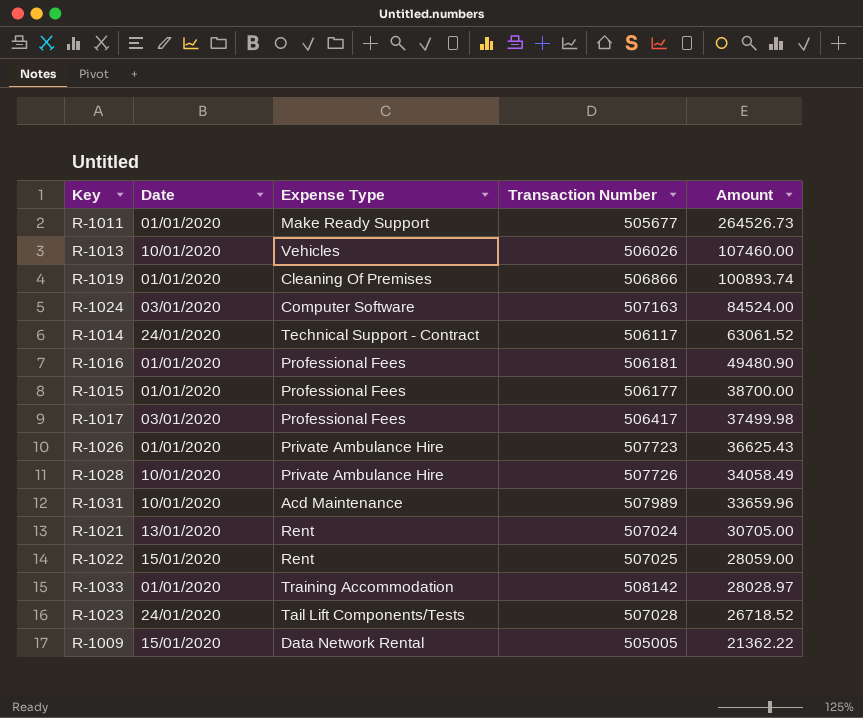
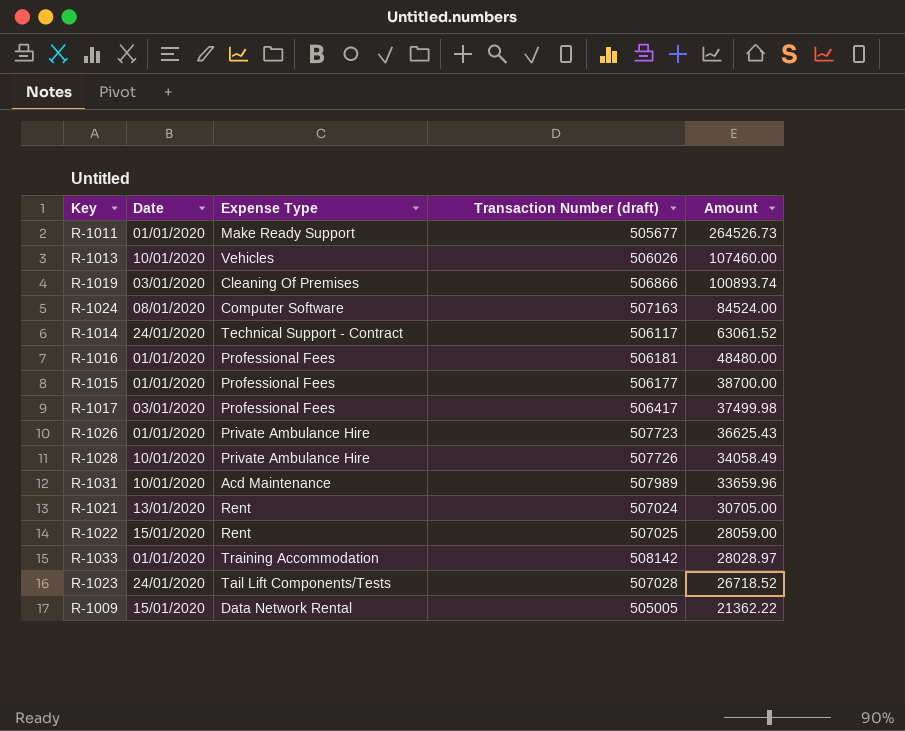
column name: Transaction Number -> Transaction Number (draft)
R-1019 | Date: 01/01/2020 -> 03/01/2020
R-1024 | Date: 03/01/2020 -> 08/01/2020
R-1016 | Amount: 49480.90 -> 48480.00

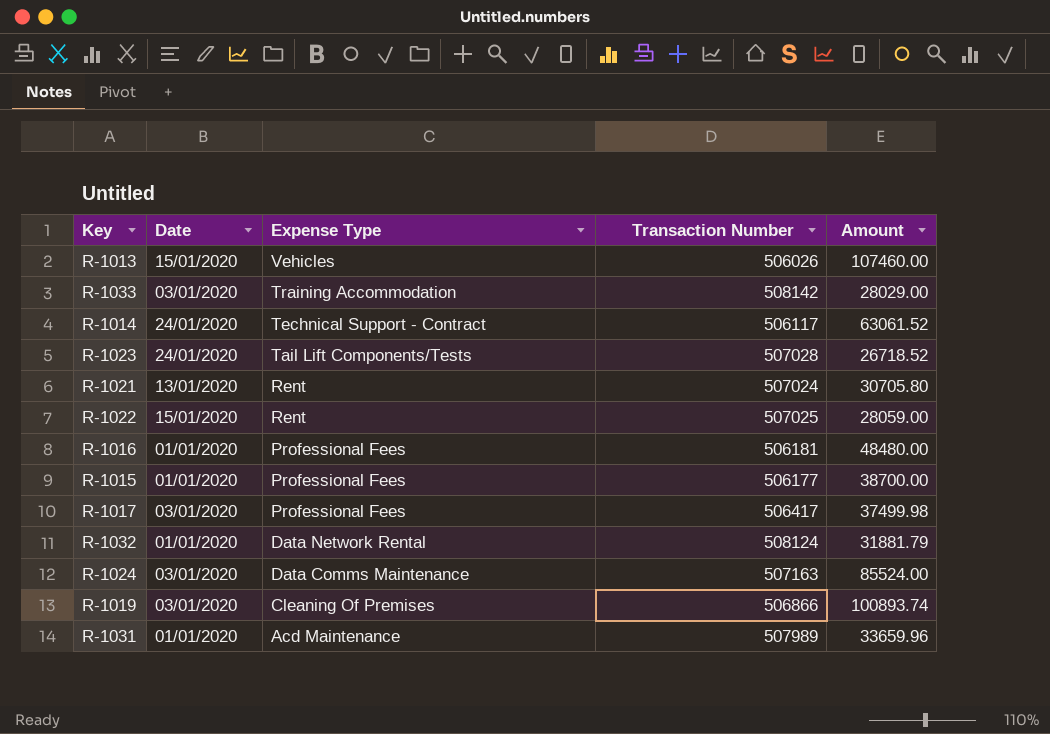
row order: Amount descending -> Expense Type descending
column name: Transaction Number (draft) -> Transaction Number
row R-1011: 01/01/2020 | Make Ready Support | 505677 | 264526.73 -> none
row R-1026: 01/01/2020 | Private Ambulance Hire | 507723 | 36625.43 -> none
row R-1028: 10/01/2020 | Private Ambulance Hire | 507726 | 34058.49 -> none
row R-1009: 15/01/2020 | Data Network Rental | 505005 | 21362.22 -> none
R-1013 | Date: 10/01/2020 -> 15/01/2020
R-1033 | Date: 01/01/2020 -> 03/01/2020
R-1033 | Amount: 28028.97 -> 28029.00
R-1021 | Amount: 30705.00 -> 30705.80
row R-1032: none -> 01/01/2020 | Data Network Rental | 508124 | 31881.79
R-1024 | Date: 08/01/2020 -> 03/01/2020
R-1024 | Expense Type: Computer Software -> Data Comms Maintenance
R-1024 | Amount: 84524.00 -> 85524.00
R-1031 | Date: 10/01/2020 -> 01/01/2020

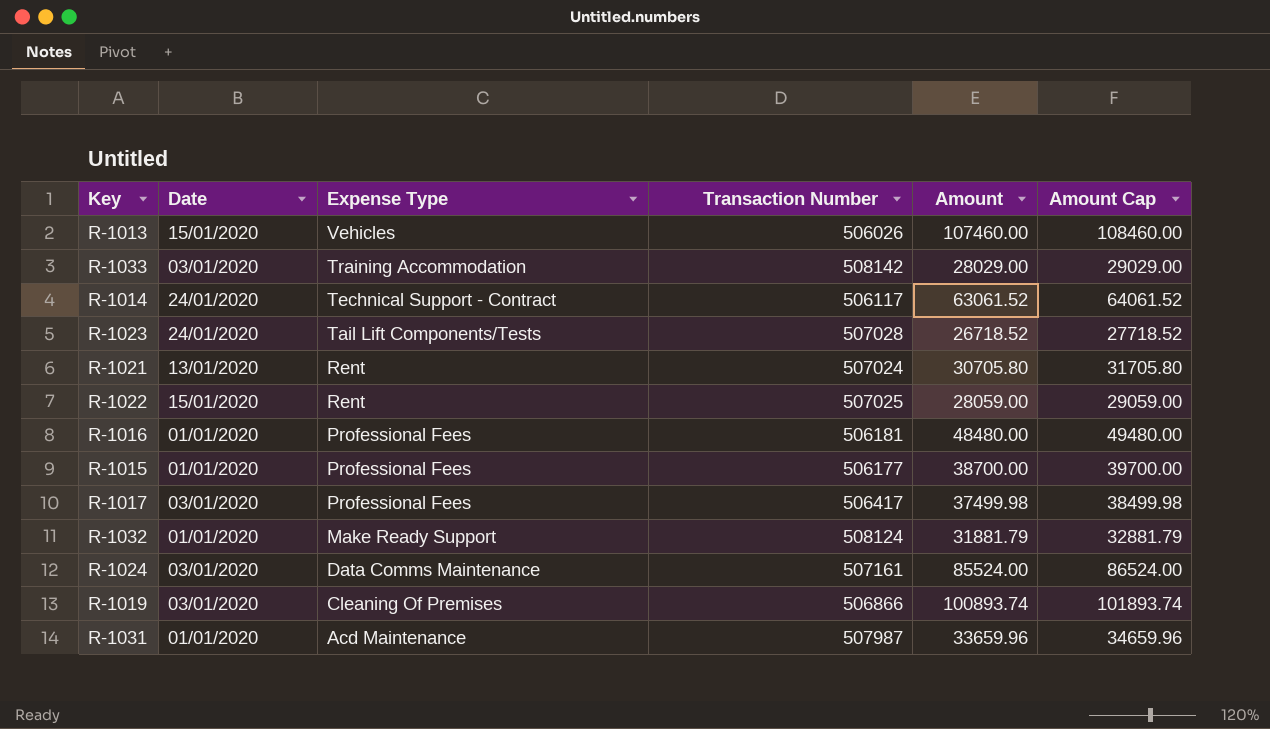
column Amount Cap | formula: none -> [Amount] + 1000
R-1032 | Expense Type: Data Network Rental -> Make Ready Support
R-1024 | Transaction Number: 507163 -> 507161
R-1031 | Transaction Number: 507989 -> 507987

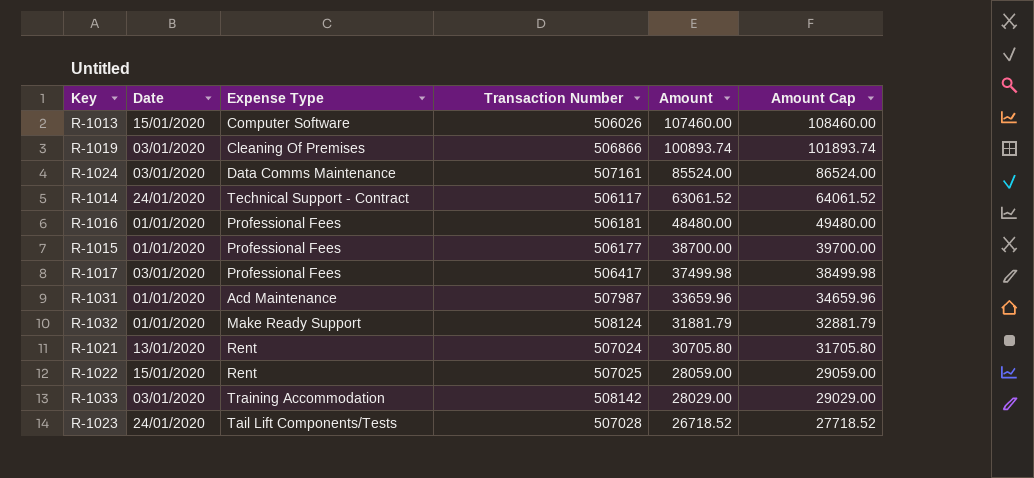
row order: Expense Type descending -> Amount descending
R-1013 | Expense Type: Vehicles -> Computer Software

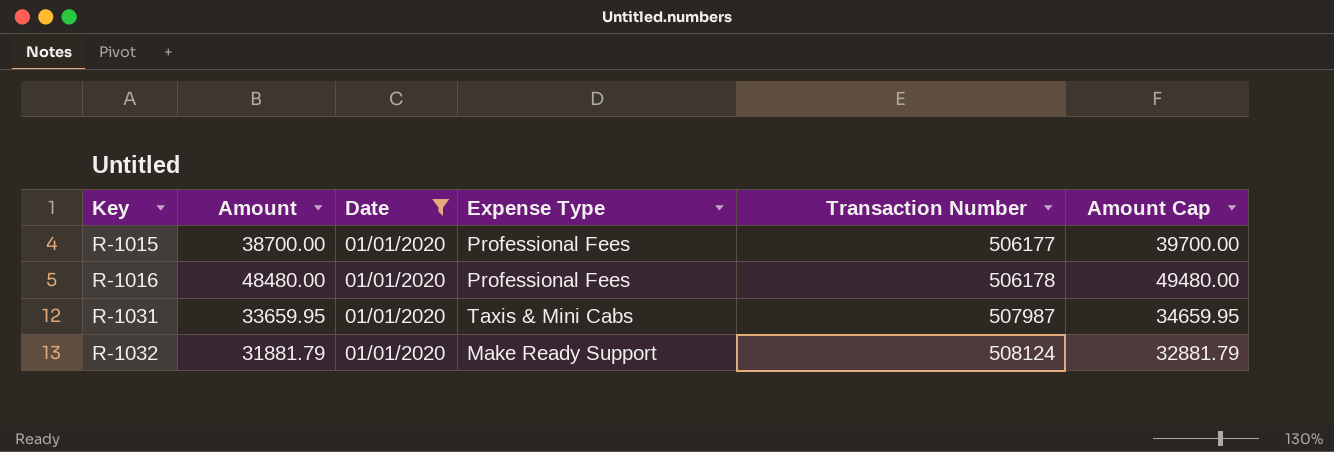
filter: none -> Date = 01/01/2020
row order: Amount descending -> Key ascending
column Amount | position: 5 -> 2
R-1016 | Transaction Number: 506181 -> 506178
R-1031 | Amount: 33659.96 -> 33659.95
R-1031 | Expense Type: Acd Maintenance -> Taxis & Mini Cabs
R-1031 | Amount Cap: 34659.96 -> 34659.95

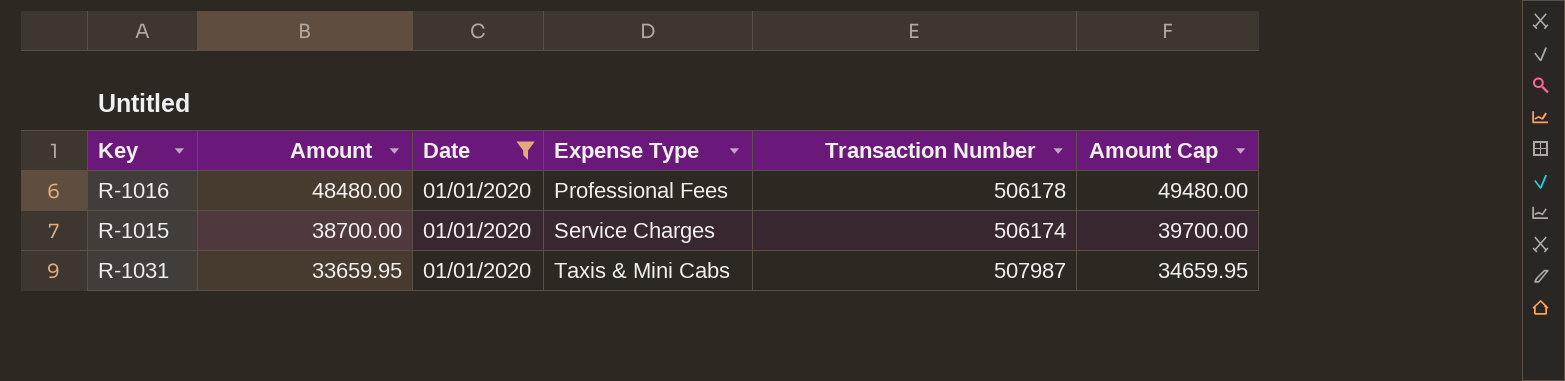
row order: Key ascending -> Amount descending
row R-1032: 31881.79 | 01/01/2020 | Make Ready Support | 508124 | 32881.79 -> none
R-1015 | Expense Type: Professional Fees -> Service Charges
R-1015 | Transaction Number: 506177 -> 506174

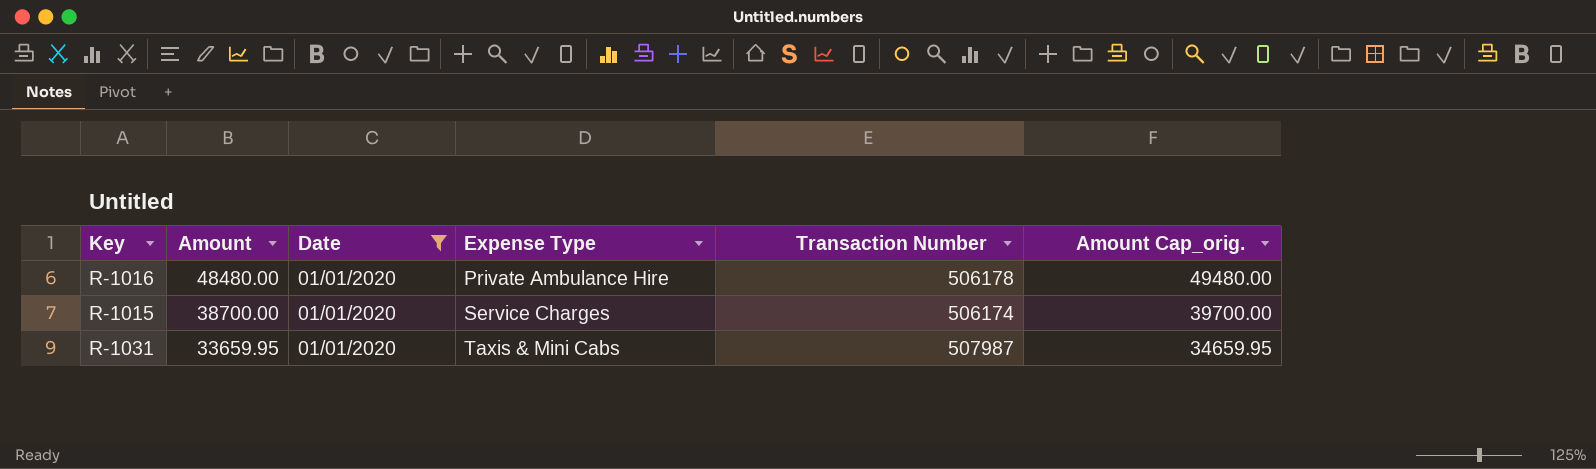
column name: Amount Cap -> Amount Cap_orig.
R-1016 | Expense Type: Professional Fees -> Private Ambulance Hire

